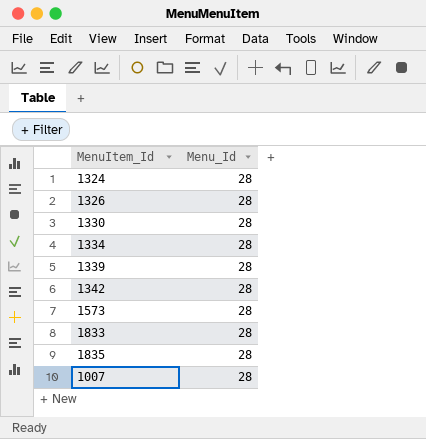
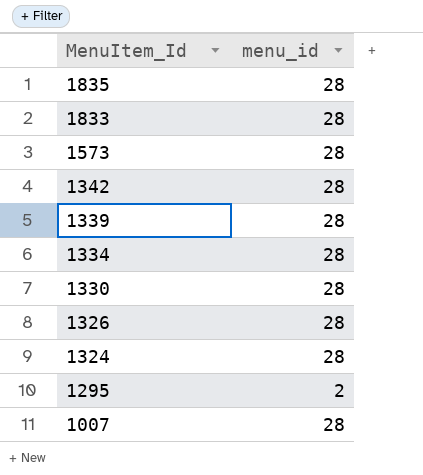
row order: none -> MenuItem_Id descending
column name: Menu_Id -> menu_id
row 1295: none -> 2

